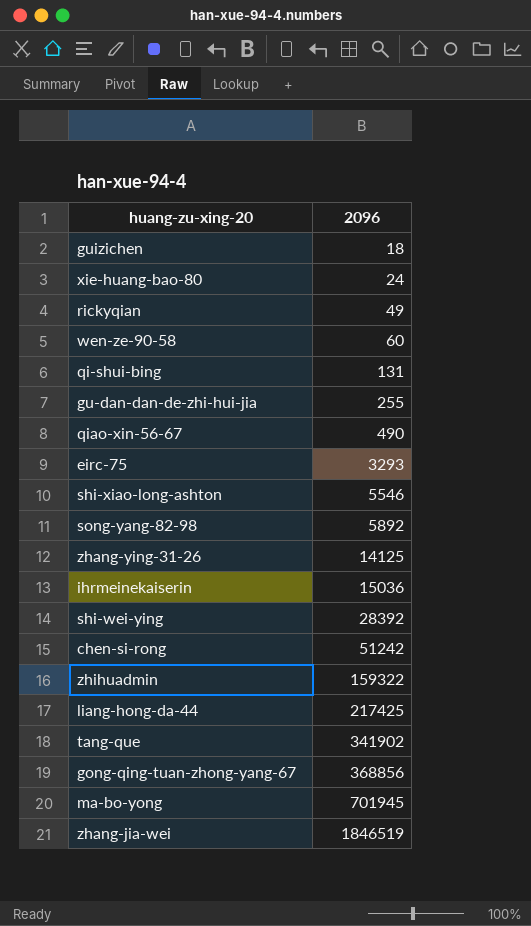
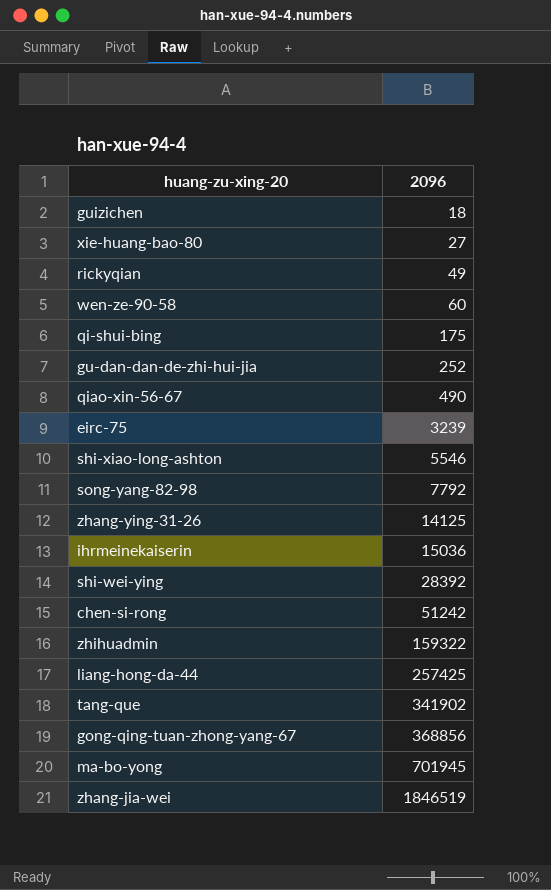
xie-huang-bao-80 | 2096: 24 -> 27
qi-shui-bing | 2096: 131 -> 175
gu-dan-dan-de-zhi-hui-jia | 2096: 255 -> 252
eirc-75 | 2096: 3293 -> 3239
song-yang-82-98 | 2096: 5892 -> 7792
liang-hong-da-44 | 2096: 217425 -> 257425

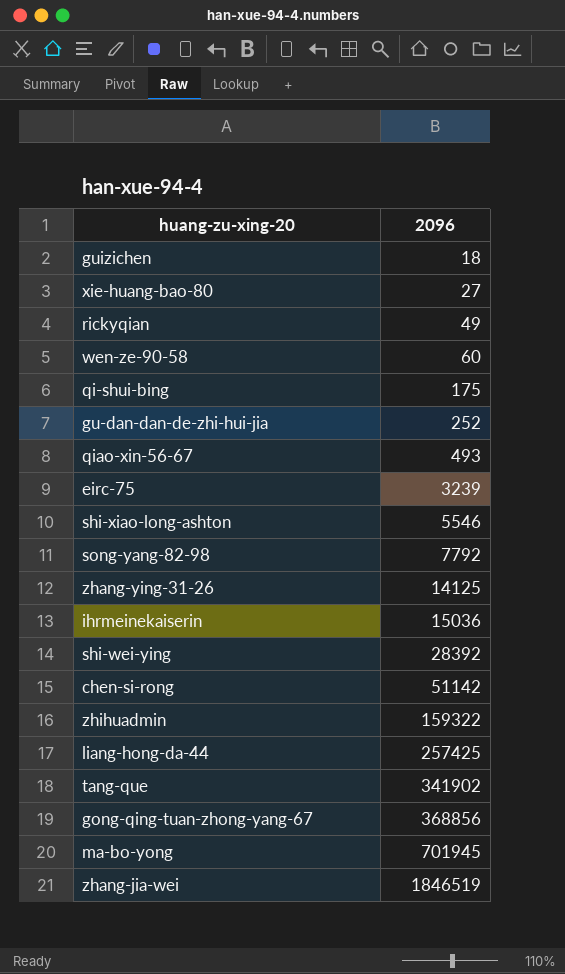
qiao-xin-56-67 | 2096: 490 -> 493
chen-si-rong | 2096: 51242 -> 51142

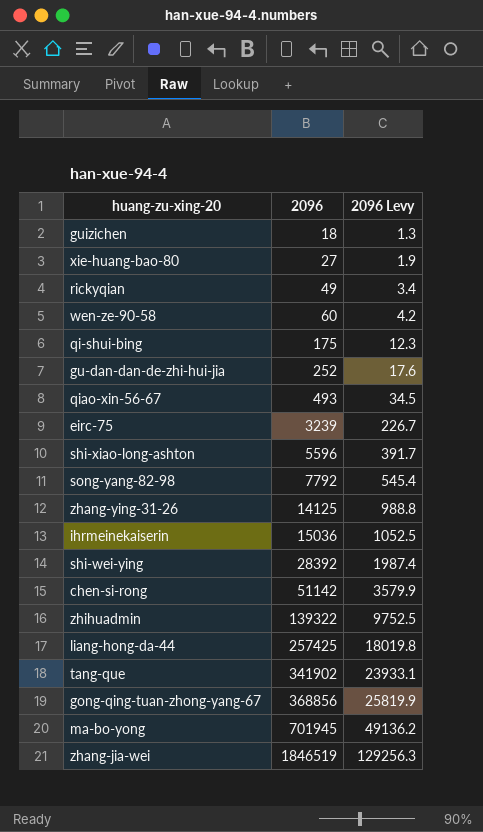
column 2096 Levy | formula: none -> [2096] * 0.07
shi-xiao-long-ashton | 2096: 5546 -> 5596
zhihuadmin | 2096: 159322 -> 139322

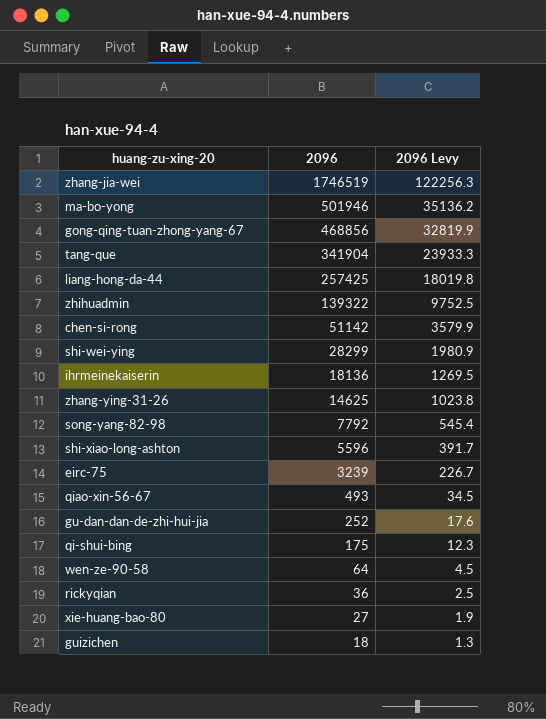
row order: 2096 ascending -> 2096 descending
zhang-jia-wei | 2096: 1846519 -> 1746519
zhang-jia-wei | 2096 Levy: 129256.3 -> 122256.3
ma-bo-yong | 2096: 701945 -> 501946
ma-bo-yong | 2096 Levy: 49136.2 -> 35136.2
gong-qing-tuan-zhong-yang-67 | 2096: 368856 -> 468856
gong-qing-tuan-zhong-yang-67 | 2096 Levy: 25819.9 -> 32819.9
tang-que | 2096: 341902 -> 341904
tang-que | 2096 Levy: 23933.1 -> 23933.3
shi-wei-ying | 2096: 28392 -> 28299
shi-wei-ying | 2096 Levy: 1987.4 -> 1980.9
ihrmeinekaiserin | 2096: 15036 -> 18136
ihrmeinekaiserin | 2096 Levy: 1052.5 -> 1269.5
zhang-ying-31-26 | 2096: 14125 -> 14625
zhang-ying-31-26 | 2096 Levy: 988.8 -> 1023.8
wen-ze-90-58 | 2096: 60 -> 64
wen-ze-90-58 | 2096 Levy: 4.2 -> 4.5
rickyqian | 2096: 49 -> 36
rickyqian | 2096 Levy: 3.4 -> 2.5

